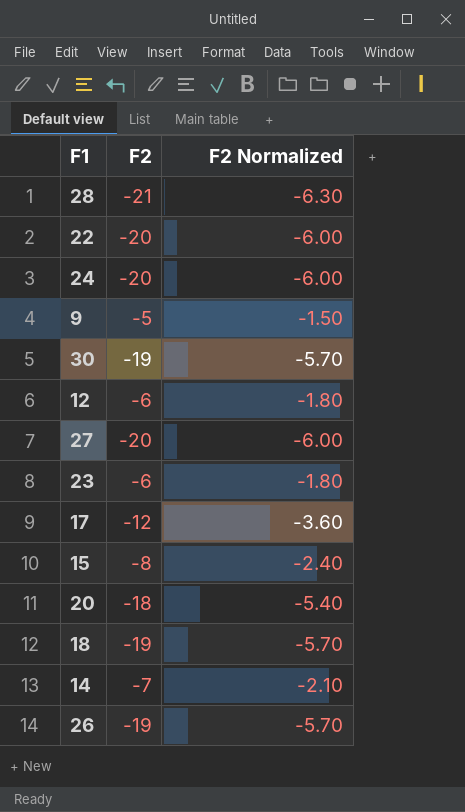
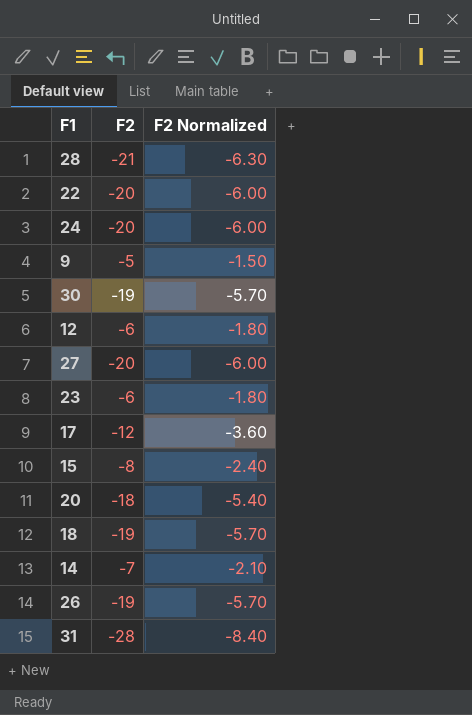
row 31: none -> -28 | -8.40

